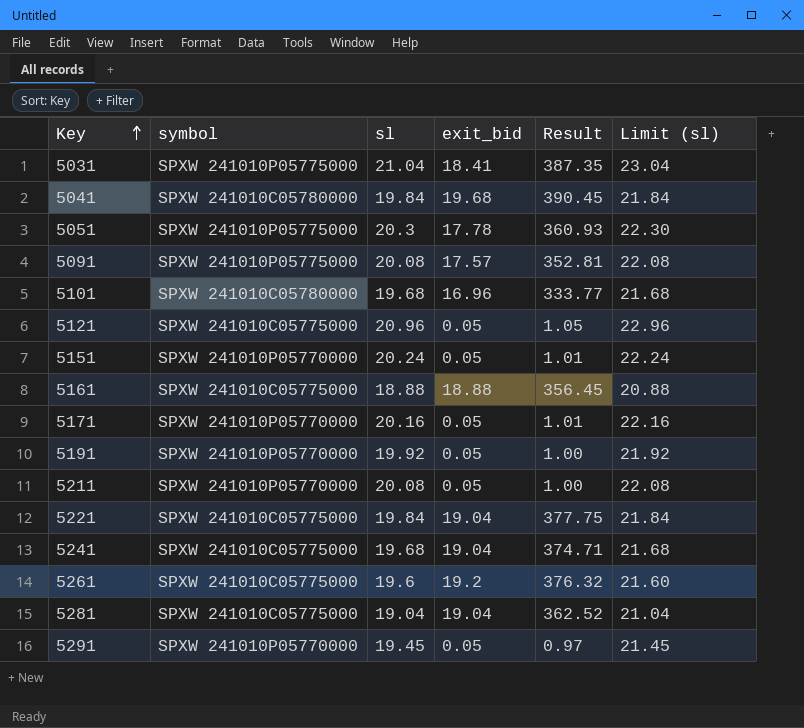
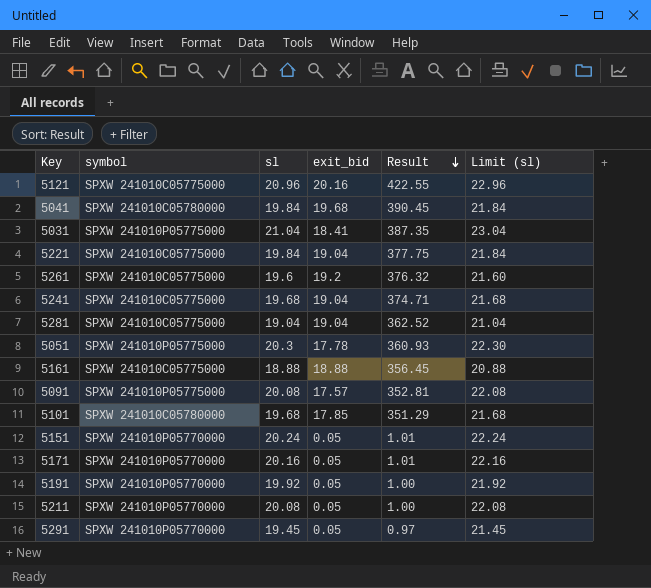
row order: Key ascending -> Result descending
5121 | exit_bid: 0.05 -> 20.16
5121 | Result: 1.05 -> 422.55
5101 | exit_bid: 16.96 -> 17.85
5101 | Result: 333.77 -> 351.29

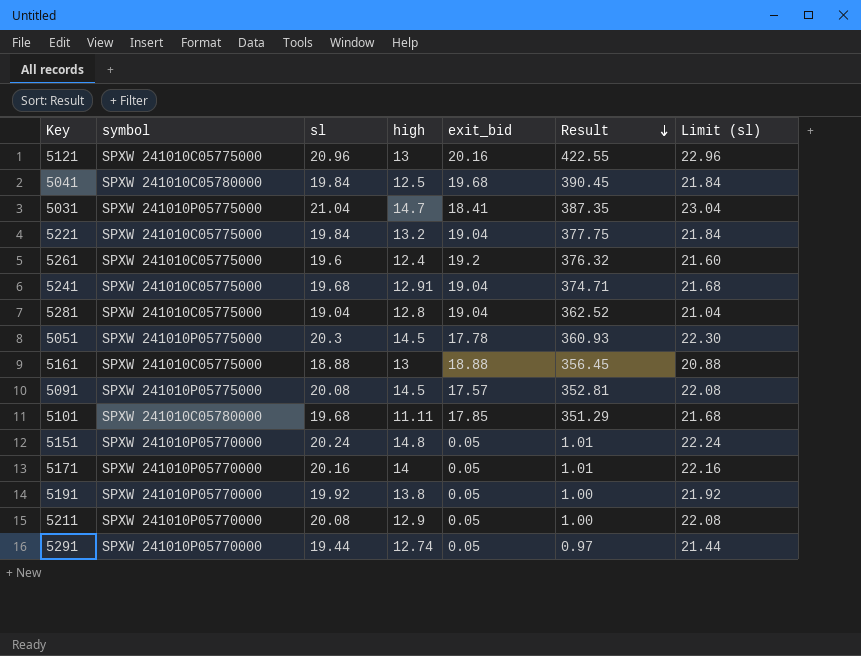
column high | position: none -> 4
5291 | sl: 19.45 -> 19.44
5291 | Limit (sl): 21.45 -> 21.44

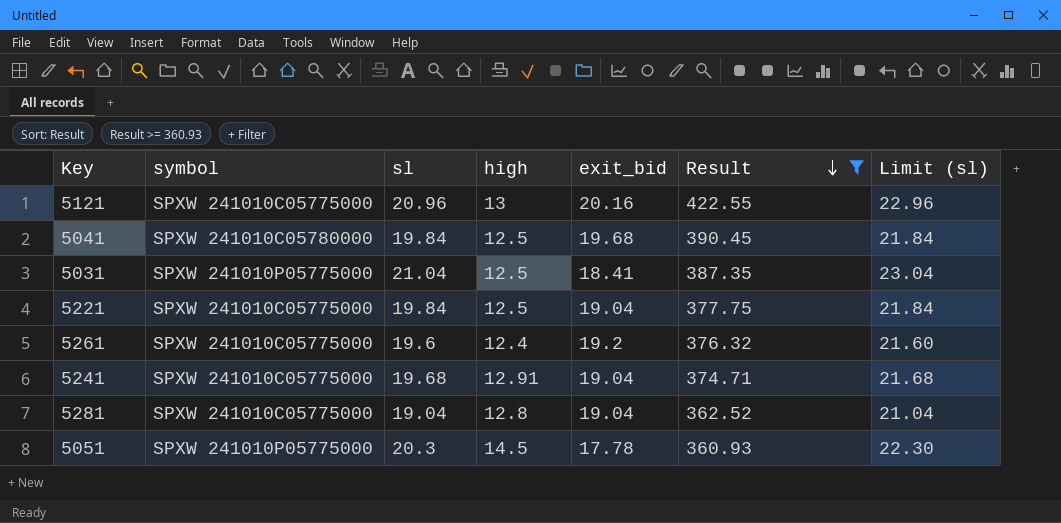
filter: none -> Result >= 360.93
5031 | high: 14.7 -> 12.5
5221 | high: 13.2 -> 12.5

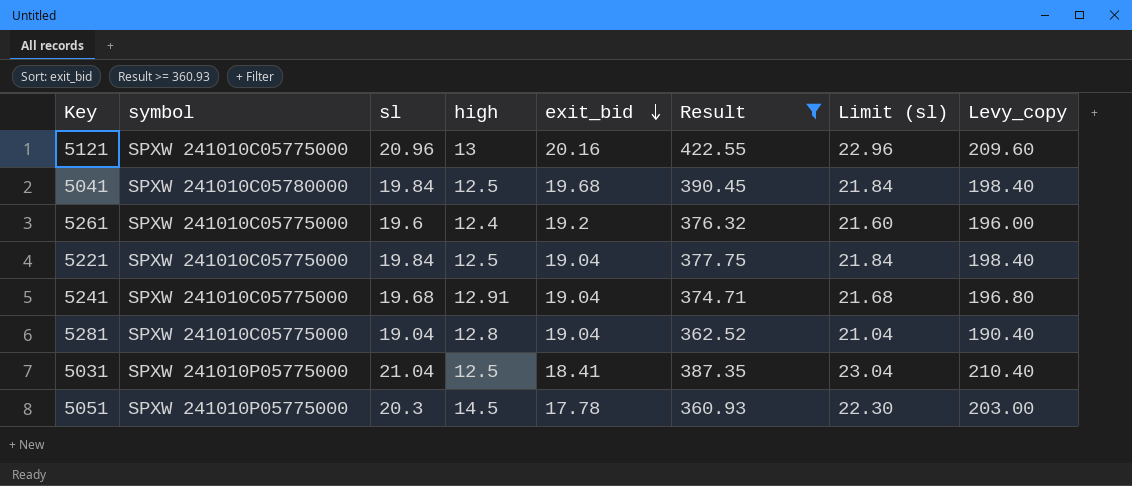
row order: Result descending -> exit_bid descending
column Levy_copy | formula: none -> [sl] * 10

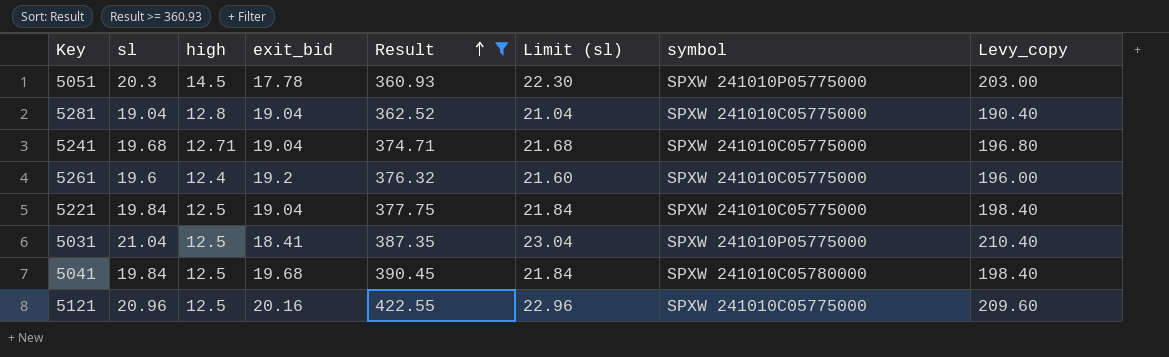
row order: exit_bid descending -> Result ascending
column symbol | position: 2 -> 7
5241 | high: 12.91 -> 12.71
5121 | high: 13 -> 12.5

